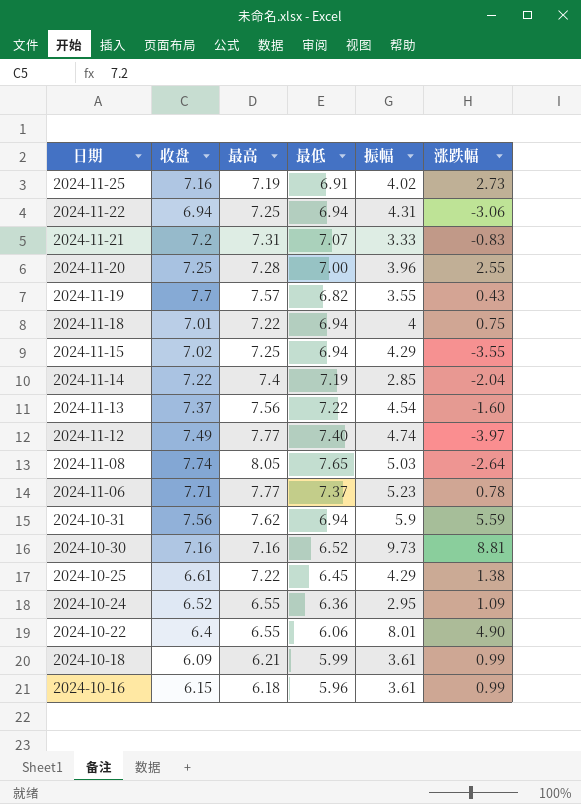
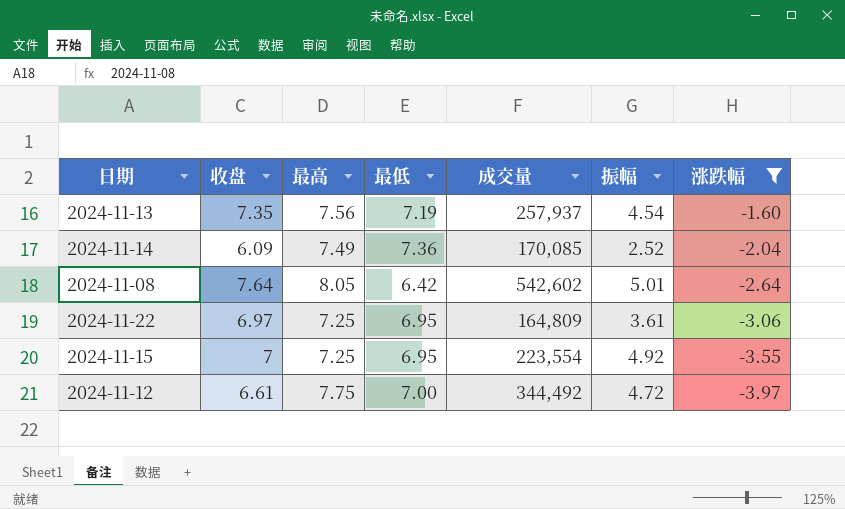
filter: none -> 涨跌幅 <= -1.60
row order: 日期 descending -> 涨跌幅 descending
column 成交量 | position: none -> 5
2024-11-13 | 收盘: 7.37 -> 7.35
2024-11-13 | 最低: 7.22 -> 7.19
2024-11-14 | 收盘: 7.22 -> 6.09
2024-11-14 | 最高: 7.4 -> 7.49
2024-11-14 | 最低: 7.19 -> 7.36
2024-11-14 | 振幅: 2.85 -> 2.52
2024-11-08 | 收盘: 7.74 -> 7.64
2024-11-08 | 最低: 7.65 -> 6.42
2024-11-08 | 振幅: 5.03 -> 5.01
2024-11-22 | 收盘: 6.94 -> 6.97
2024-11-22 | 最低: 6.94 -> 6.95
2024-11-22 | 振幅: 4.31 -> 3.61
2024-11-15 | 收盘: 7.02 -> 7
2024-11-15 | 最低: 6.94 -> 6.95
2024-11-15 | 振幅: 4.29 -> 4.92
2024-11-12 | 收盘: 7.49 -> 6.61
2024-11-12 | 最高: 7.77 -> 7.75
2024-11-12 | 最低: 7.40 -> 7.00
2024-11-12 | 振幅: 4.74 -> 4.72

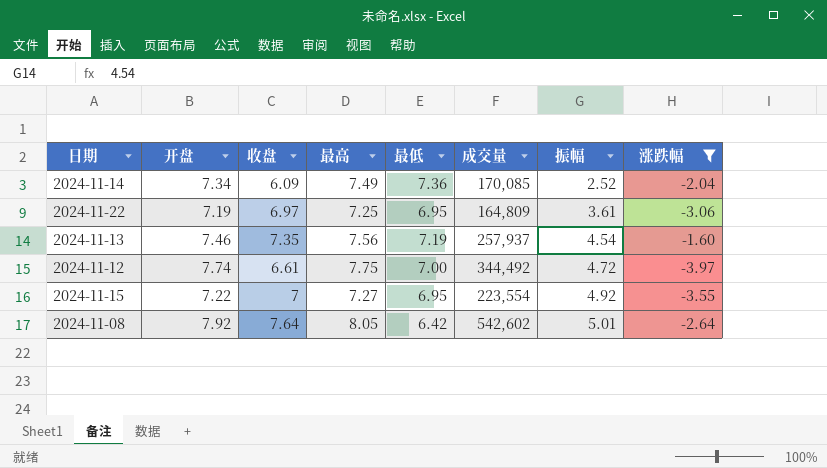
row order: 涨跌幅 descending -> 振幅 ascending
column 开盘 | position: none -> 2
2024-11-15 | 最高: 7.25 -> 7.27

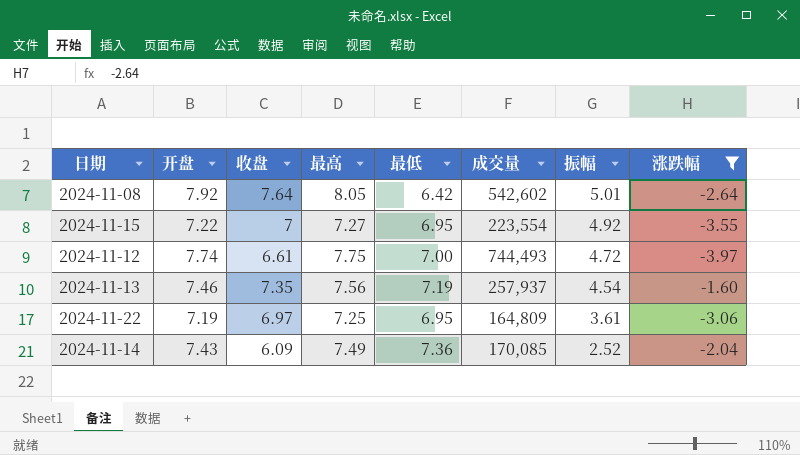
row order: 振幅 ascending -> 振幅 descending
2024-11-12 | 成交量: 344,492 -> 744,493
2024-11-14 | 开盘: 7.34 -> 7.43

